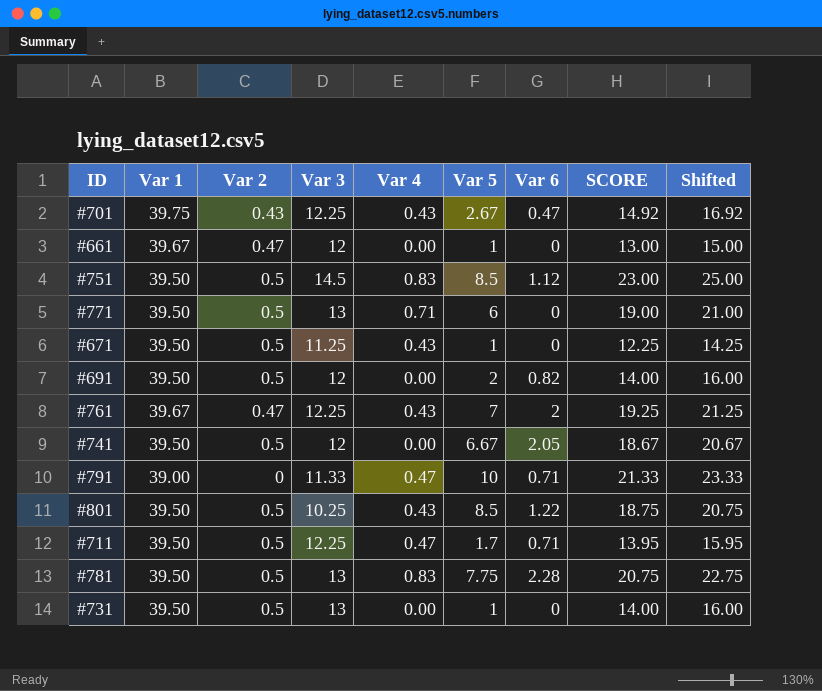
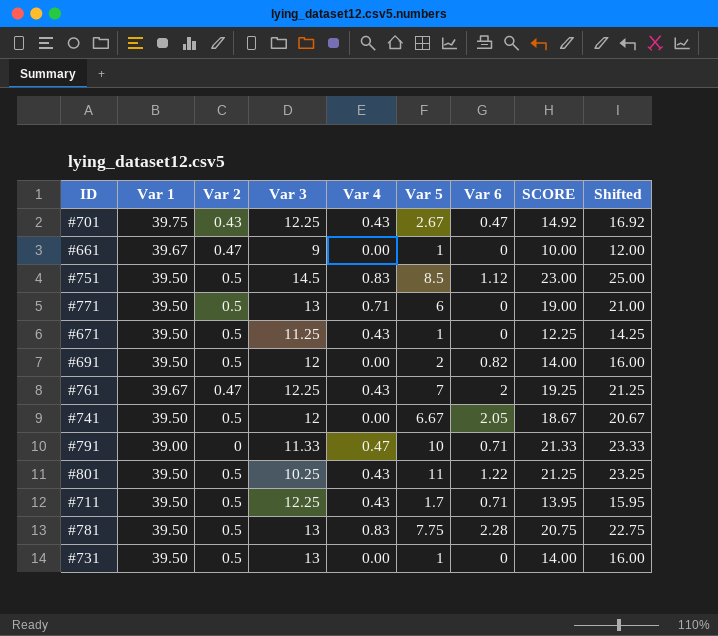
#661 | Var 3: 12 -> 9
#661 | SCORE: 13.00 -> 10.00
#661 | Shifted: 15.00 -> 12.00
#801 | Var 5: 8.5 -> 11
#801 | SCORE: 18.75 -> 21.25
#801 | Shifted: 20.75 -> 23.25
#711 | Var 4: 0.47 -> 0.43

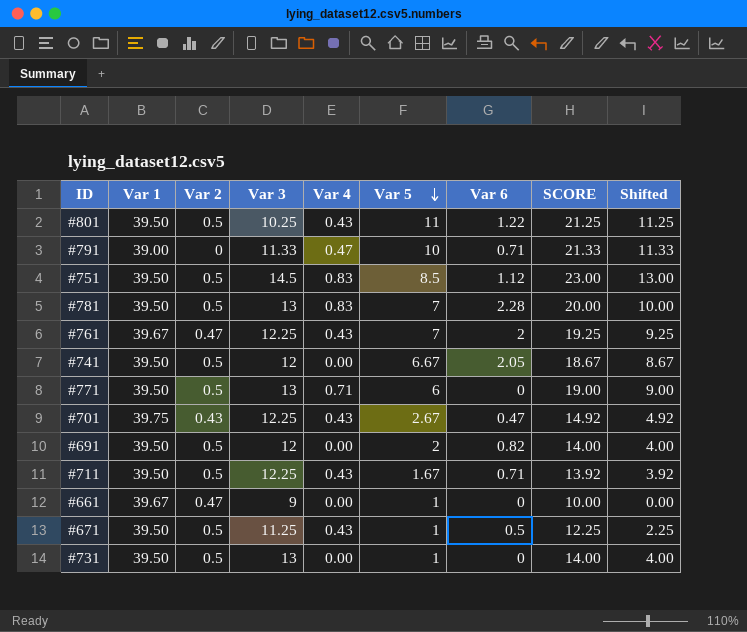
row order: none -> Var 5 descending
column Shifted | formula: [SCORE] + 2 -> [SCORE] - 10
#781 | Var 5: 7.75 -> 7
#781 | SCORE: 20.75 -> 20.00
#711 | Var 5: 1.7 -> 1.67
#711 | SCORE: 13.95 -> 13.92
#671 | Var 6: 0 -> 0.5

